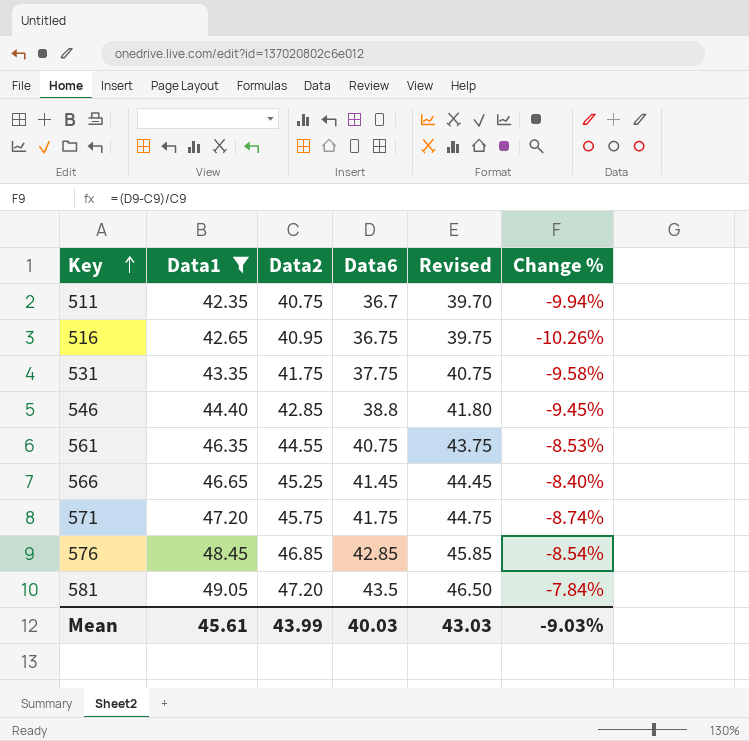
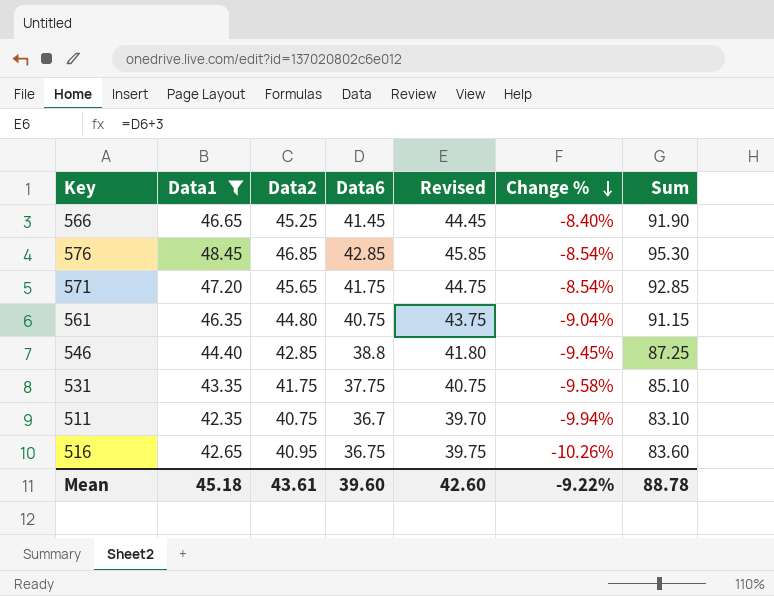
row order: Key ascending -> Change % descending
column Sum | formula: none -> [Data1] + [Data2]
row 581: 49.05 | 47.20 | 43.5 | 46.50 | -7.84% -> none
571 | Data2: 45.75 -> 45.65
571 | Change %: -8.74% -> -8.54%
561 | Data2: 44.55 -> 44.80
561 | Change %: -8.53% -> -9.04%
Mean | Data1: 45.61 -> 45.18
Mean | Data2: 43.99 -> 43.61
Mean | Data6: 40.03 -> 39.60
Mean | Revised: 43.03 -> 42.60
Mean | Change %: -9.03% -> -9.22%

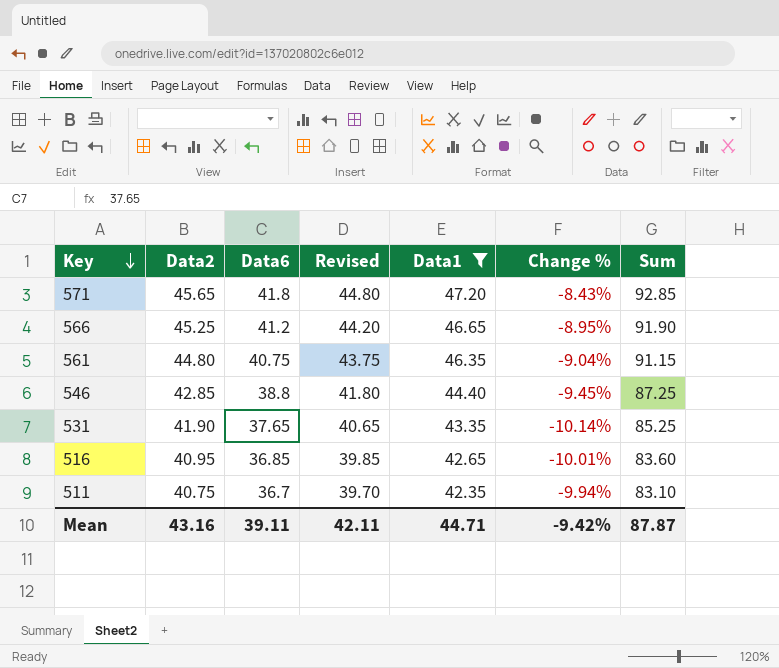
row order: Change % descending -> Key descending
column Data1 | position: 2 -> 5
row 576: 48.45 | 46.85 | 42.85 | 45.85 | -8.54% | 95.30 -> none
571 | Data6: 41.75 -> 41.8
571 | Revised: 44.75 -> 44.80
571 | Change %: -8.54% -> -8.43%
566 | Data6: 41.45 -> 41.2
566 | Revised: 44.45 -> 44.20
566 | Change %: -8.40% -> -8.95%
531 | Data2: 41.75 -> 41.90
531 | Data6: 37.75 -> 37.65
531 | Revised: 40.75 -> 40.65
531 | Change %: -9.58% -> -10.14%
531 | Sum: 85.10 -> 85.25
516 | Data6: 36.75 -> 36.85
516 | Revised: 39.75 -> 39.85
516 | Change %: -10.26% -> -10.01%
Mean | Data2: 43.61 -> 43.16
Mean | Data6: 39.60 -> 39.11
Mean | Revised: 42.60 -> 42.11
Mean | Data1: 45.18 -> 44.71
Mean | Change %: -9.22% -> -9.42%
Mean | Sum: 88.78 -> 87.87

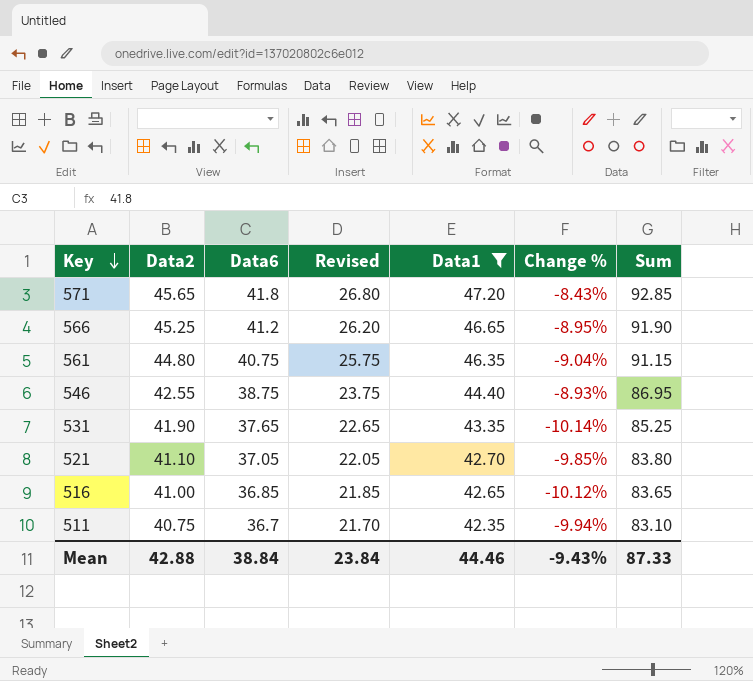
column Revised | formula: [Data6] + 3 -> [Data6] - 15
546 | Data2: 42.85 -> 42.55
546 | Data6: 38.8 -> 38.75
546 | Change %: -9.45% -> -8.93%
546 | Sum: 87.25 -> 86.95
row 521: none -> 41.10 | 37.05 | 22.05 | 42.70 | -9.85% | 83.80
516 | Data2: 40.95 -> 41.00
516 | Change %: -10.01% -> -10.12%
516 | Sum: 83.60 -> 83.65
Mean | Data2: 43.16 -> 42.88
Mean | Data6: 39.11 -> 38.84
Mean | Revised: 42.11 -> 23.84
Mean | Data1: 44.71 -> 44.46
Mean | Change %: -9.42% -> -9.43%
Mean | Sum: 87.87 -> 87.33

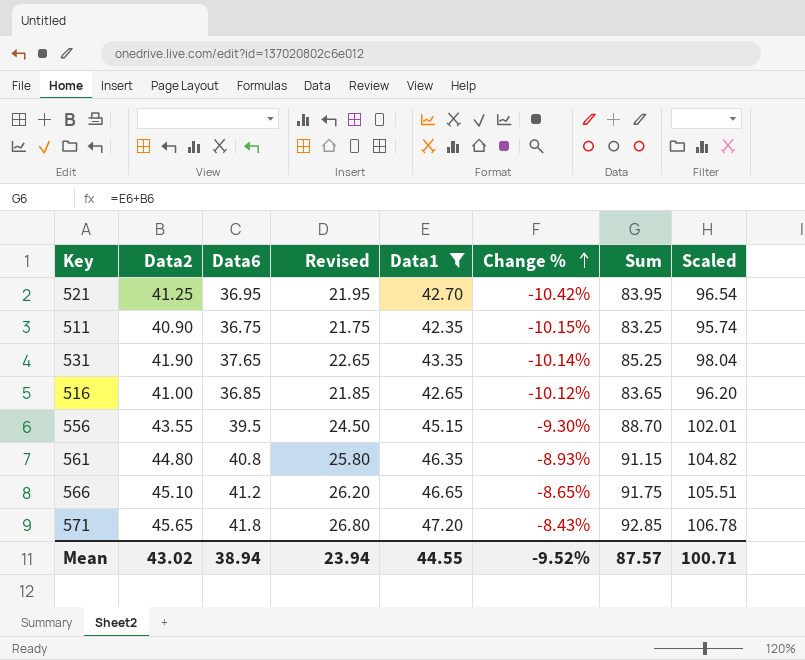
row order: Key descending -> Change % ascending
column Scaled | formula: none -> [Sum] * 1.15
row 546: 42.55 | 38.75 | 23.75 | 44.40 | -8.93% | 86.95 -> none
521 | Data2: 41.10 -> 41.25
521 | Data6: 37.05 -> 36.95
521 | Revised: 22.05 -> 21.95
521 | Change %: -9.85% -> -10.42%
521 | Sum: 83.80 -> 83.95
511 | Data2: 40.75 -> 40.90
511 | Data6: 36.7 -> 36.75
511 | Revised: 21.70 -> 21.75
511 | Change %: -9.94% -> -10.15%
511 | Sum: 83.10 -> 83.25
row 556: none -> 43.55 | 39.5 | 24.50 | 45.15 | -9.30% | 88.70 | 102.01
561 | Data6: 40.75 -> 40.8
561 | Revised: 25.75 -> 25.80
561 | Change %: -9.04% -> -8.93%
566 | Data2: 45.25 -> 45.10
566 | Change %: -8.95% -> -8.65%
566 | Sum: 91.90 -> 91.75
Mean | Data2: 42.88 -> 43.02
Mean | Data6: 38.84 -> 38.94
Mean | Revised: 23.84 -> 23.94
Mean | Data1: 44.46 -> 44.55
Mean | Change %: -9.43% -> -9.52%
Mean | Sum: 87.33 -> 87.57

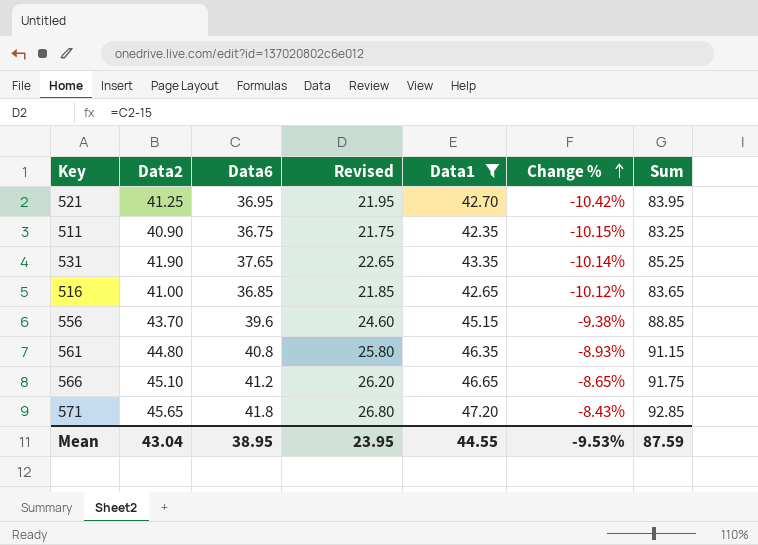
column Scaled | formula: [Sum] * 1.15 -> none
556 | Data2: 43.55 -> 43.70
556 | Data6: 39.5 -> 39.6
556 | Revised: 24.50 -> 24.60
556 | Change %: -9.30% -> -9.38%
556 | Sum: 88.70 -> 88.85
Mean | Data2: 43.02 -> 43.04
Mean | Data6: 38.94 -> 38.95
Mean | Revised: 23.94 -> 23.95
Mean | Change %: -9.52% -> -9.53%
Mean | Sum: 87.57 -> 87.59

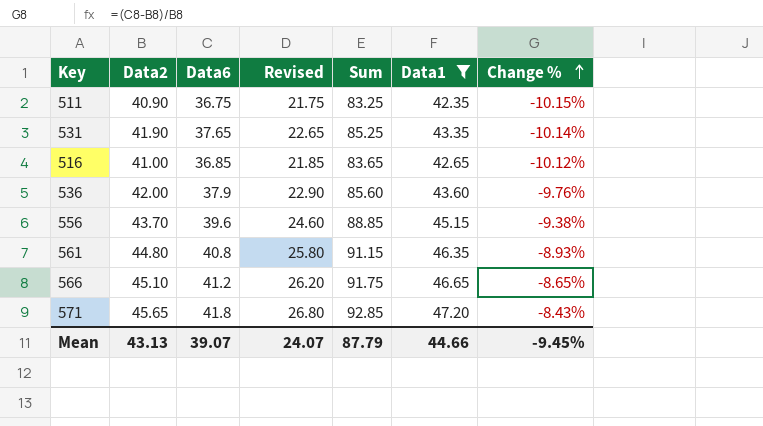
column Sum | position: 7 -> 5
row 521: 41.25 | 36.95 | 21.95 | 42.70 | -10.42% | 83.95 -> none
row 536: none -> 42.00 | 37.9 | 22.90 | 85.60 | 43.60 | -9.76%
Mean | Data2: 43.04 -> 43.13
Mean | Data6: 38.95 -> 39.07
Mean | Revised: 23.95 -> 24.07
Mean | Sum: 87.59 -> 87.79
Mean | Data1: 44.55 -> 44.66
Mean | Change %: -9.53% -> -9.45%

